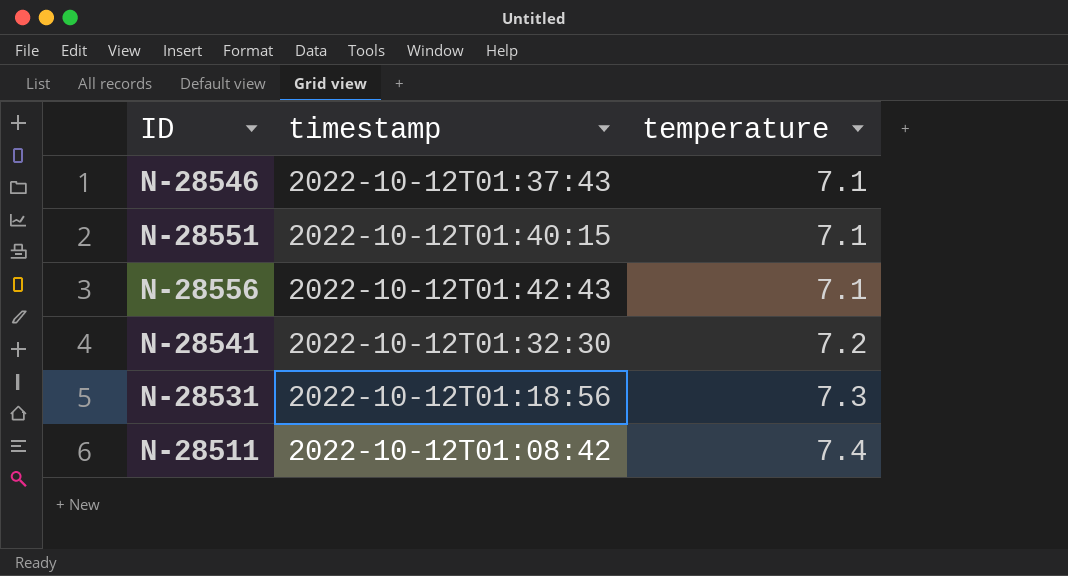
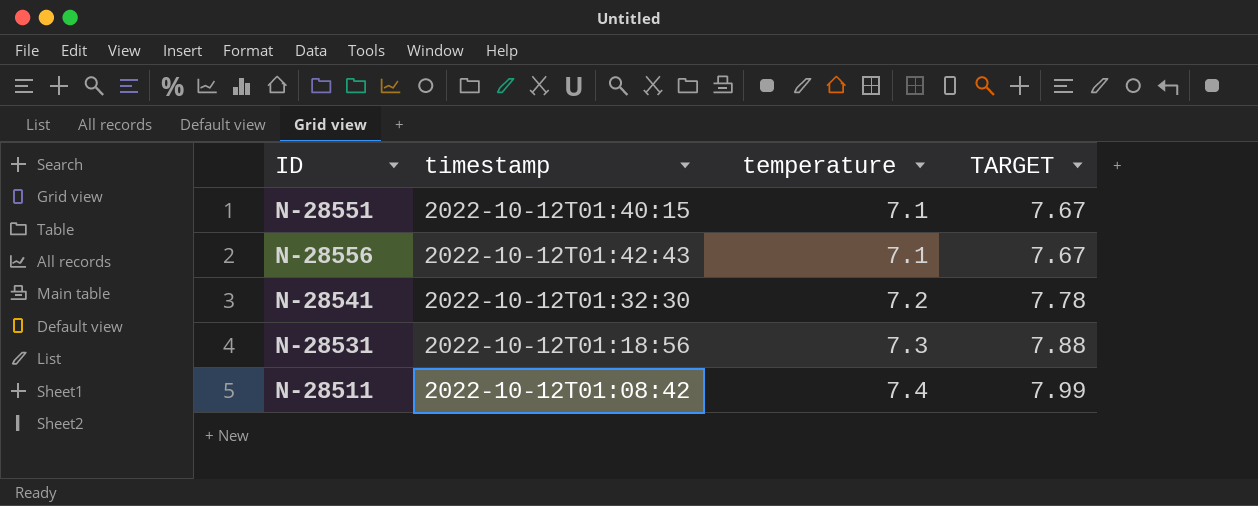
column TARGET | formula: none -> [temperature] * 1.08
row N-28546: 2022-10-12T01:37:43 | 7.1 -> none

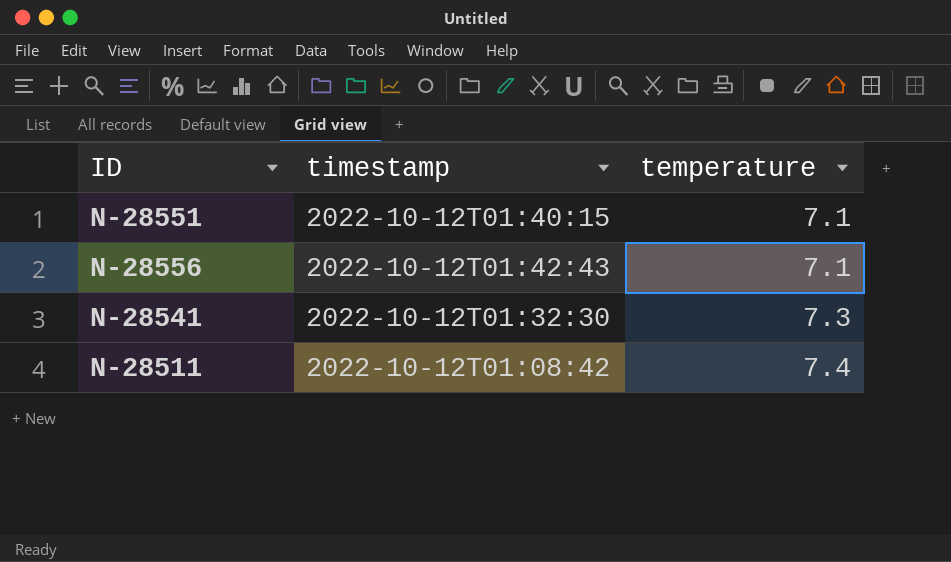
column TARGET | formula: [temperature] * 1.08 -> none
row N-28531: 2022-10-12T01:18:56 | 7.3 | 7.88 -> none
N-28541 | temperature: 7.2 -> 7.3

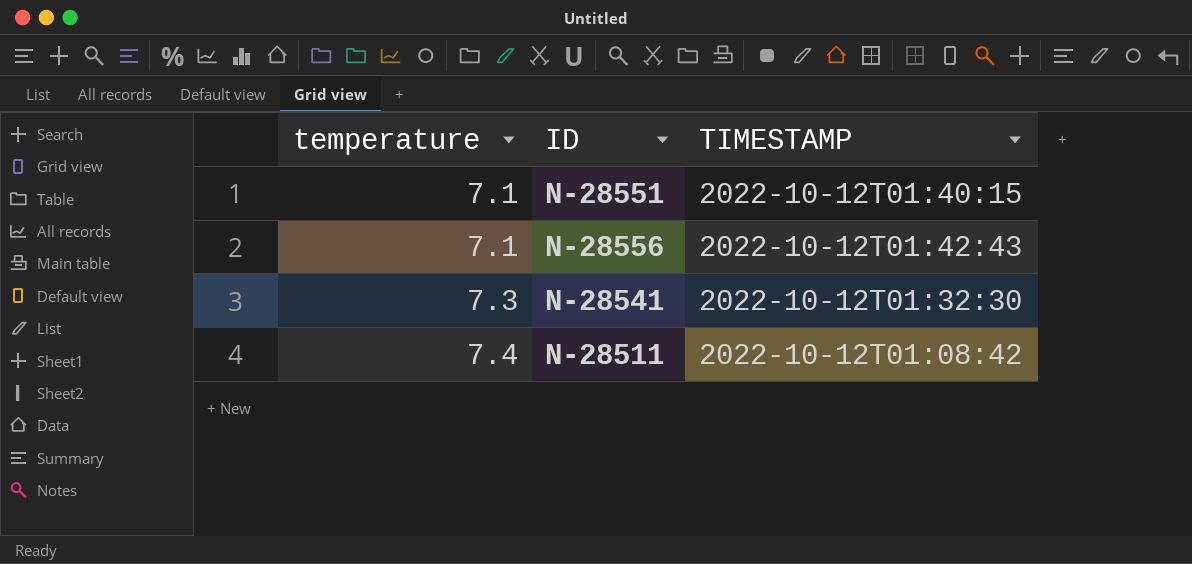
column temperature | position: 3 -> 1
column name: timestamp -> TIMESTAMP

